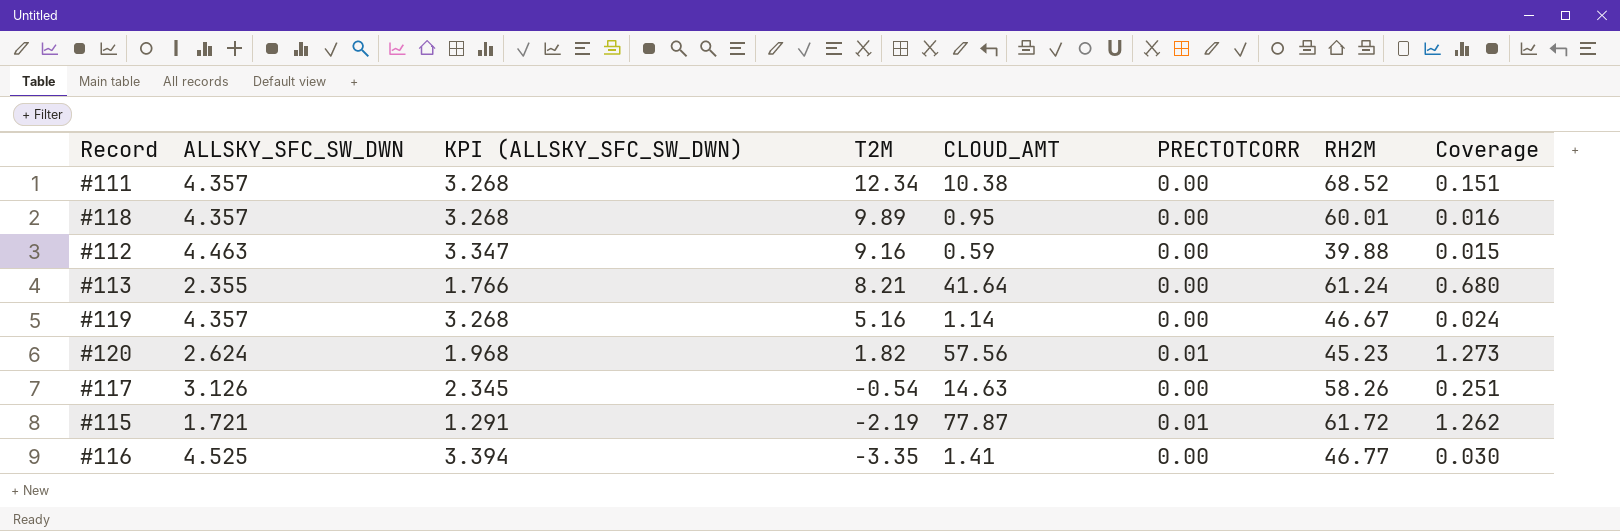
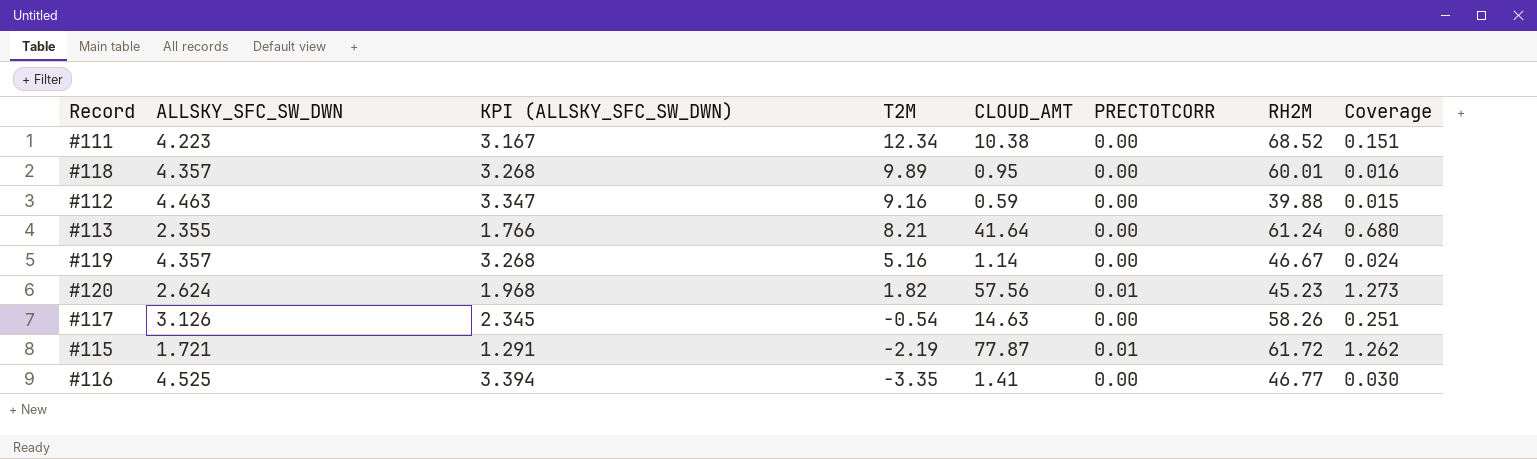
#111 | ALLSKY_SFC_SW_DWN: 4.357 -> 4.223
#111 | KPI (ALLSKY_SFC_SW_DWN): 3.268 -> 3.167

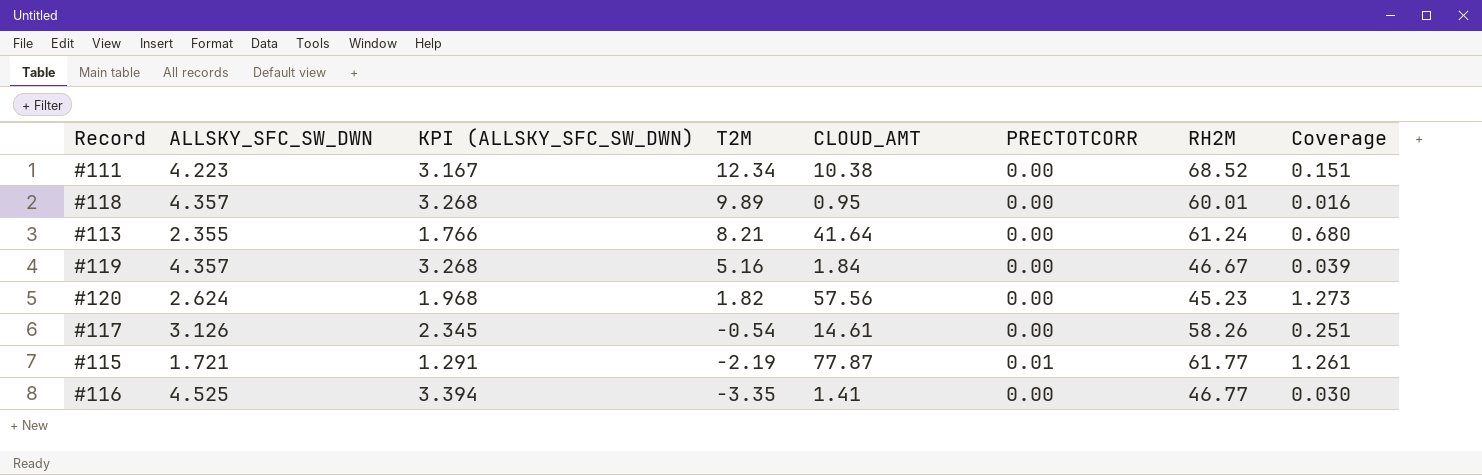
row #112: 4.463 | 3.347 | 9.16 | 0.59 | 0.00 | 39.88 | 0.015 -> none
#119 | CLOUD_AMT: 1.14 -> 1.84
#119 | Coverage: 0.024 -> 0.039
#120 | PRECTOTCORR: 0.01 -> 0.00
#117 | CLOUD_AMT: 14.63 -> 14.61
#115 | RH2M: 61.72 -> 61.77
#115 | Coverage: 1.262 -> 1.261

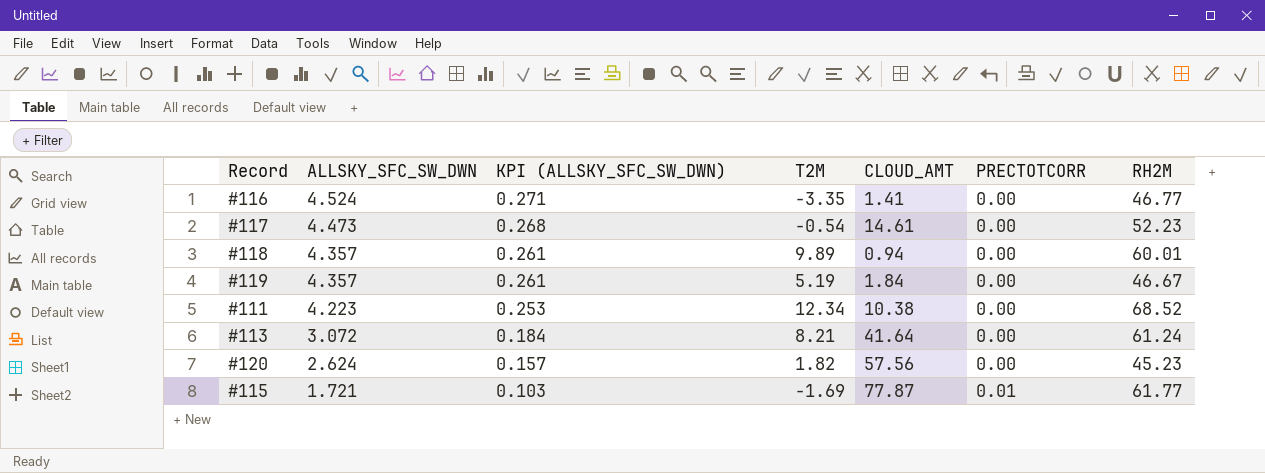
row order: T2M descending -> ALLSKY_SFC_SW_DWN descending
column Coverage | formula: [CLOUD_AMT] / [RH2M] -> none
column KPI (ALLSKY_SFC_SW_DWN) | formula: [ALLSKY_SFC_SW_DWN] * 0.75 -> [ALLSKY_SFC_SW_DWN] * 0.06
#116 | ALLSKY_SFC_SW_DWN: 4.525 -> 4.524
#117 | ALLSKY_SFC_SW_DWN: 3.126 -> 4.473
#117 | RH2M: 58.26 -> 52.23
#118 | CLOUD_AMT: 0.95 -> 0.94
#119 | T2M: 5.16 -> 5.19
#113 | ALLSKY_SFC_SW_DWN: 2.355 -> 3.072
#115 | T2M: -2.19 -> -1.69

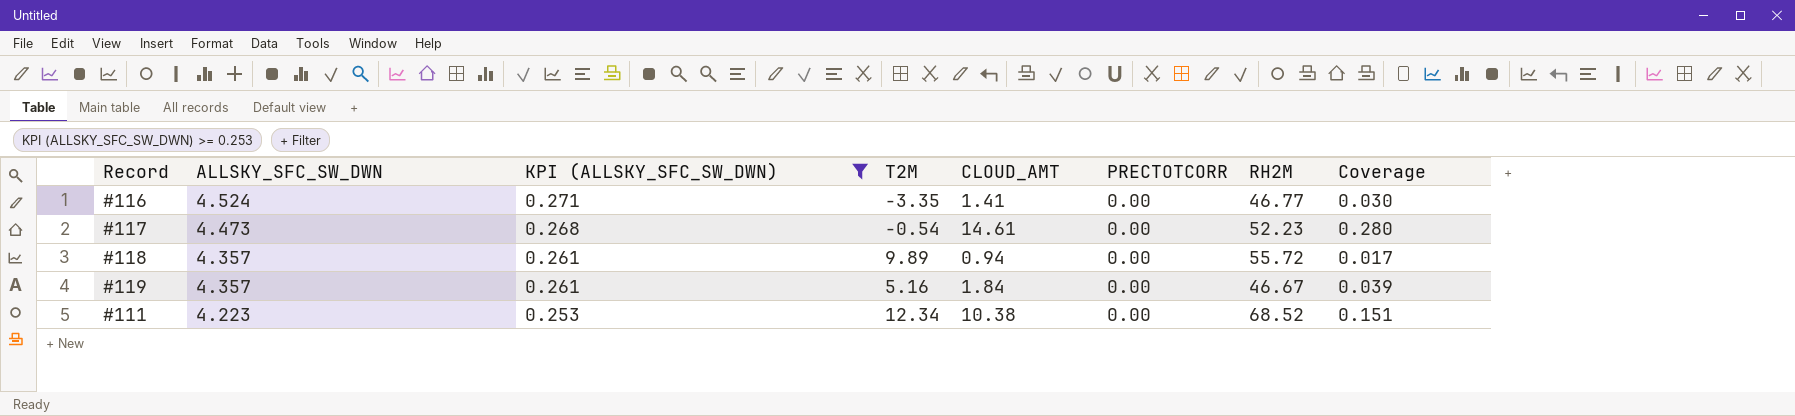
filter: none -> KPI (ALLSKY_SFC_SW_DWN) >= 0.253
column Coverage | formula: none -> [CLOUD_AMT] / [RH2M]
#118 | RH2M: 60.01 -> 55.72
#119 | T2M: 5.19 -> 5.16

